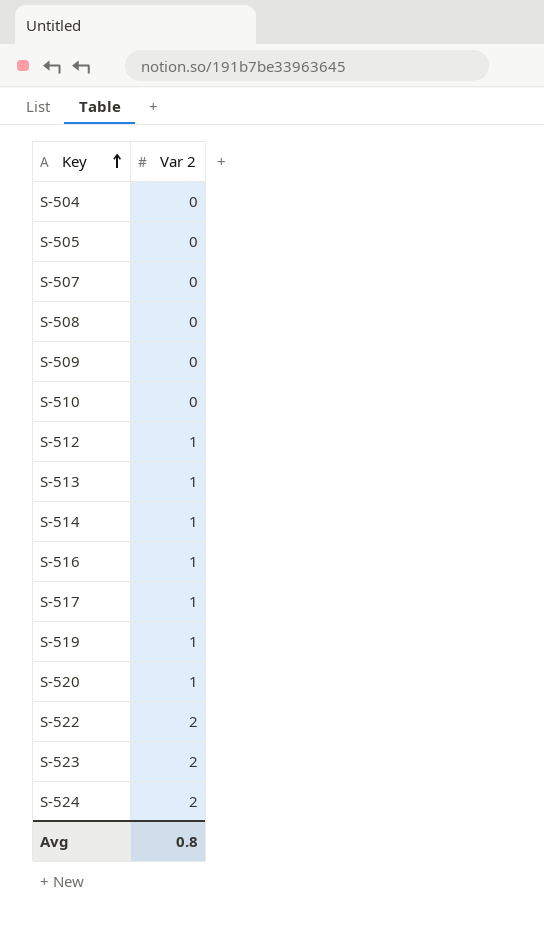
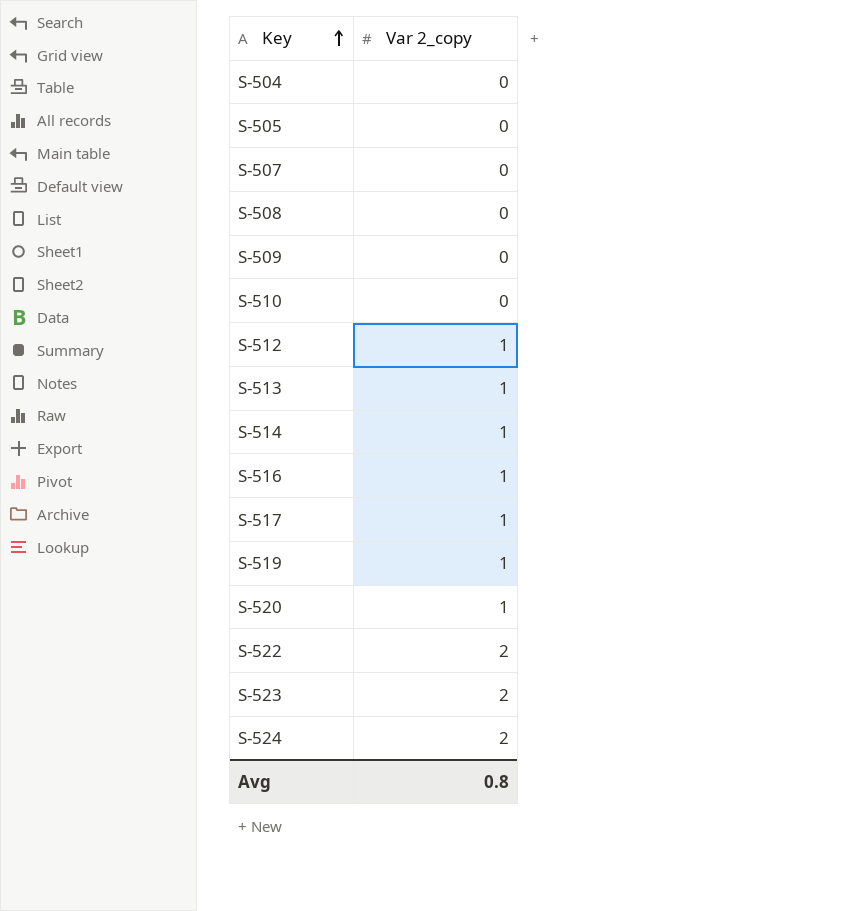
column name: Var 2 -> Var 2_copy

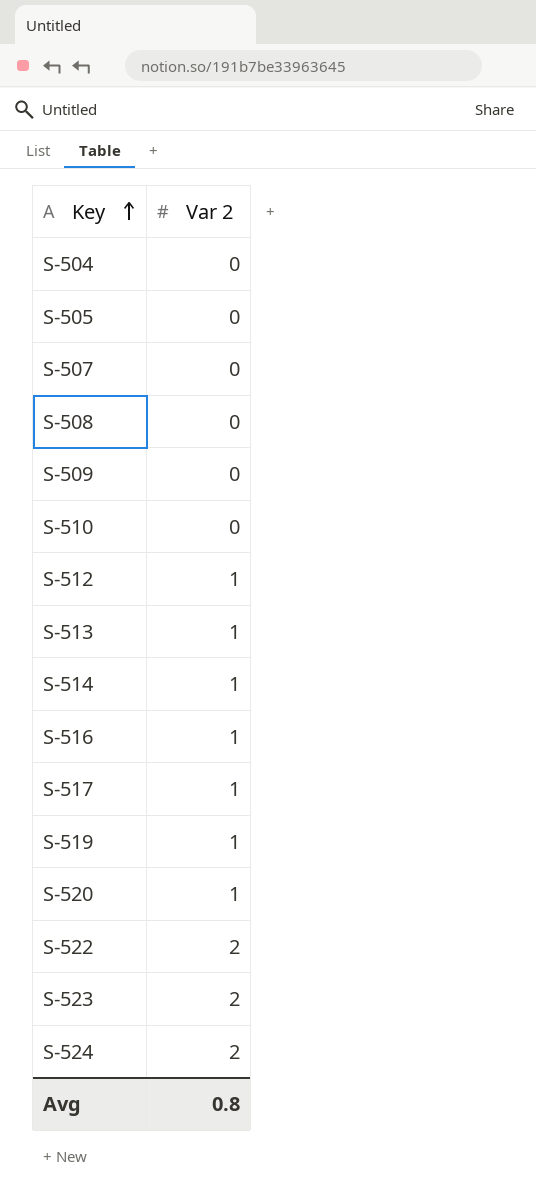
column name: Var 2_copy -> Var 2

